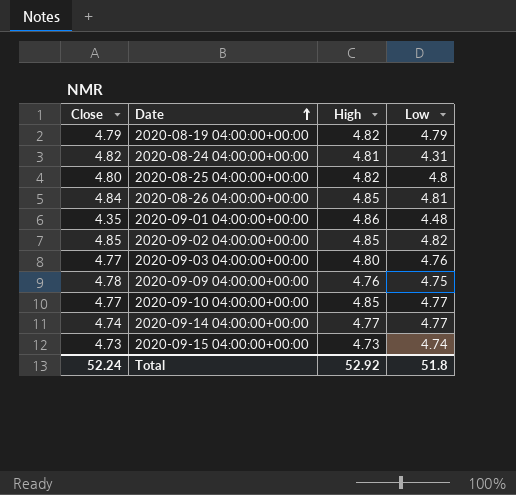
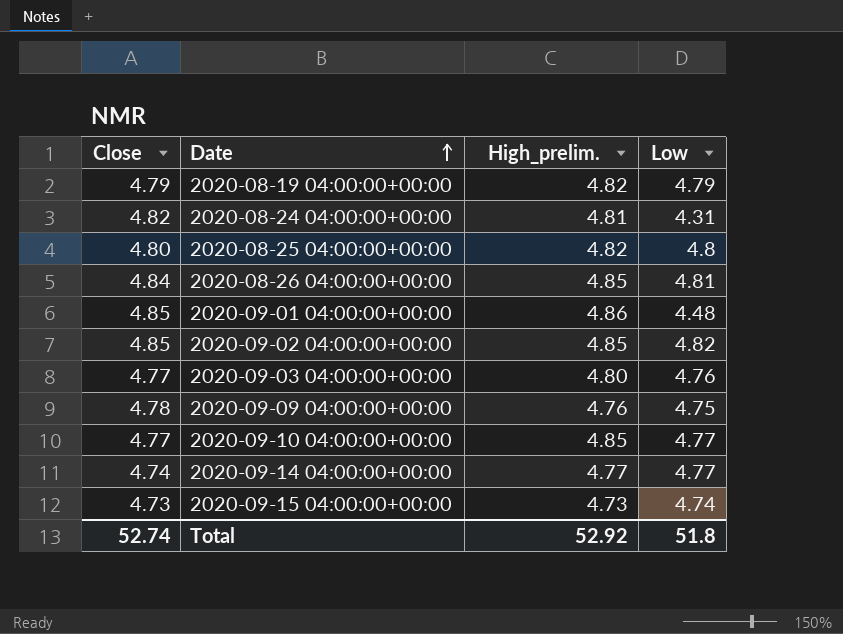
column name: High -> High_prelim.
2020-09-01 04:00:00+00:00 | Close: 4.35 -> 4.85
Total | Close: 52.24 -> 52.74

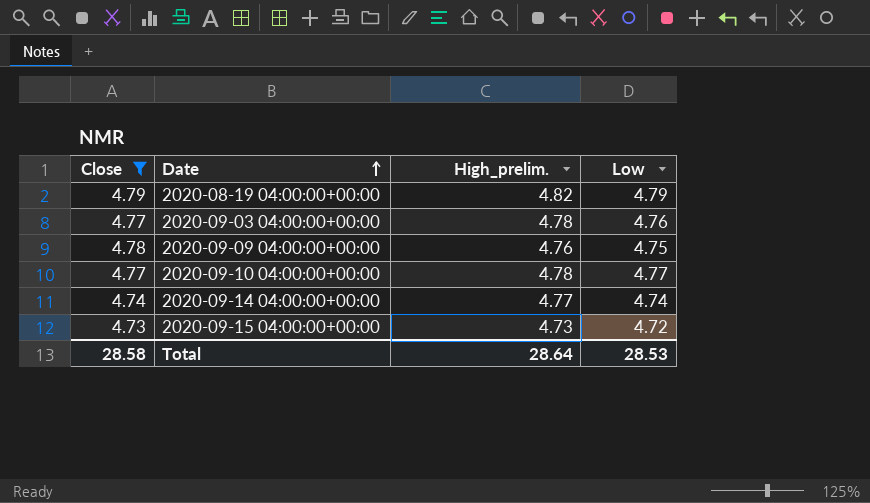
filter: none -> Close <= 4.79
2020-09-03 04:00:00+00:00 | High_prelim.: 4.80 -> 4.78
2020-09-10 04:00:00+00:00 | High_prelim.: 4.85 -> 4.78
2020-09-14 04:00:00+00:00 | Low: 4.77 -> 4.74
2020-09-15 04:00:00+00:00 | Low: 4.74 -> 4.72
Total | Close: 52.74 -> 28.58
Total | High_prelim.: 52.92 -> 28.64
Total | Low: 51.8 -> 28.53

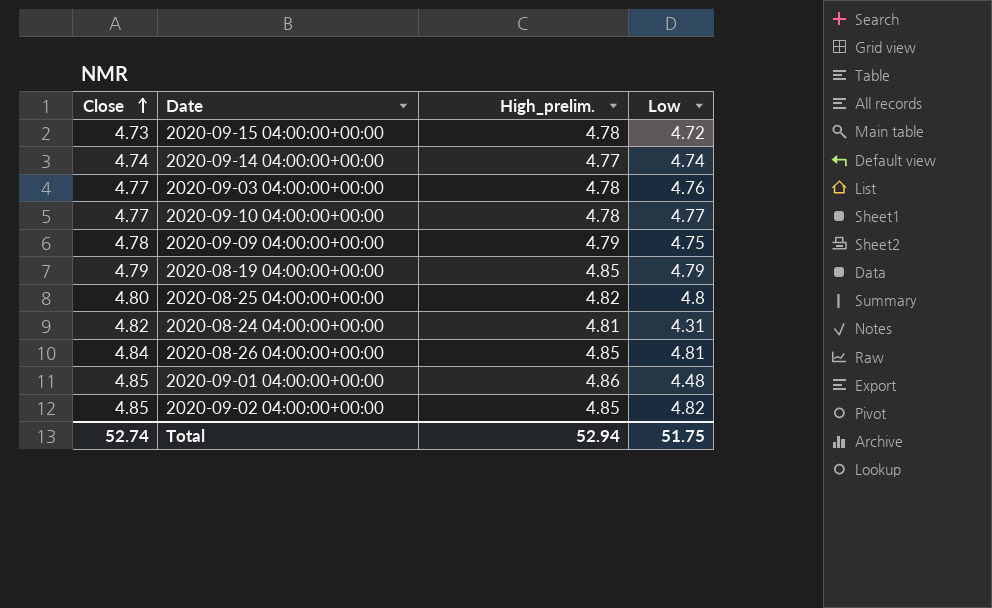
filter: Close <= 4.79 -> none
row order: Date ascending -> Close ascending
2020-09-15 04:00:00+00:00 | High_prelim.: 4.73 -> 4.78
2020-09-09 04:00:00+00:00 | High_prelim.: 4.76 -> 4.79
2020-08-19 04:00:00+00:00 | High_prelim.: 4.82 -> 4.85
Total | Close: 28.58 -> 52.74
Total | High_prelim.: 28.64 -> 52.94
Total | Low: 28.53 -> 51.75

